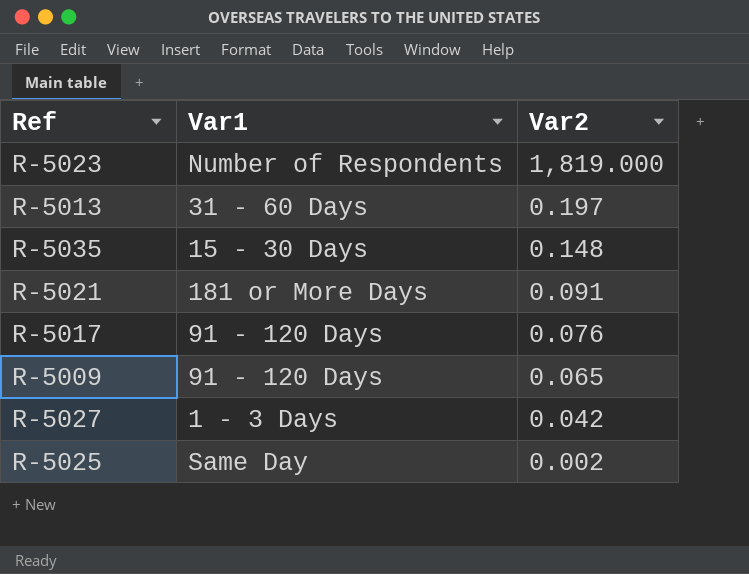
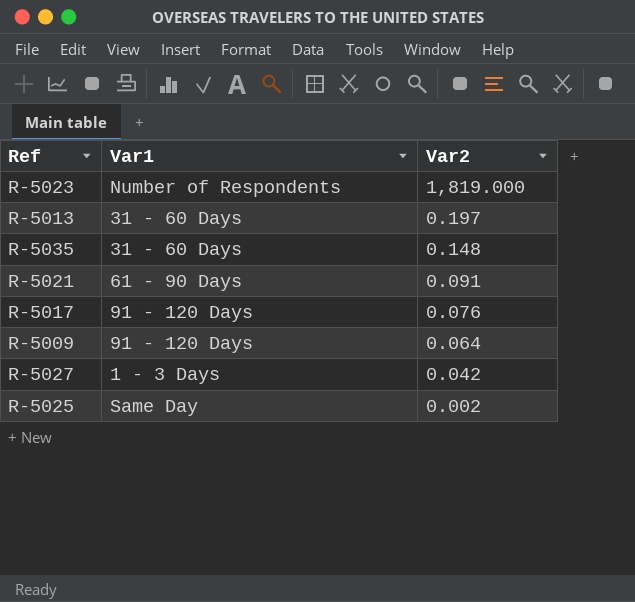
R-5035 | Var1: 15 - 30 Days -> 31 - 60 Days
R-5021 | Var1: 181 or More Days -> 61 - 90 Days
R-5009 | Var2: 0.065 -> 0.064

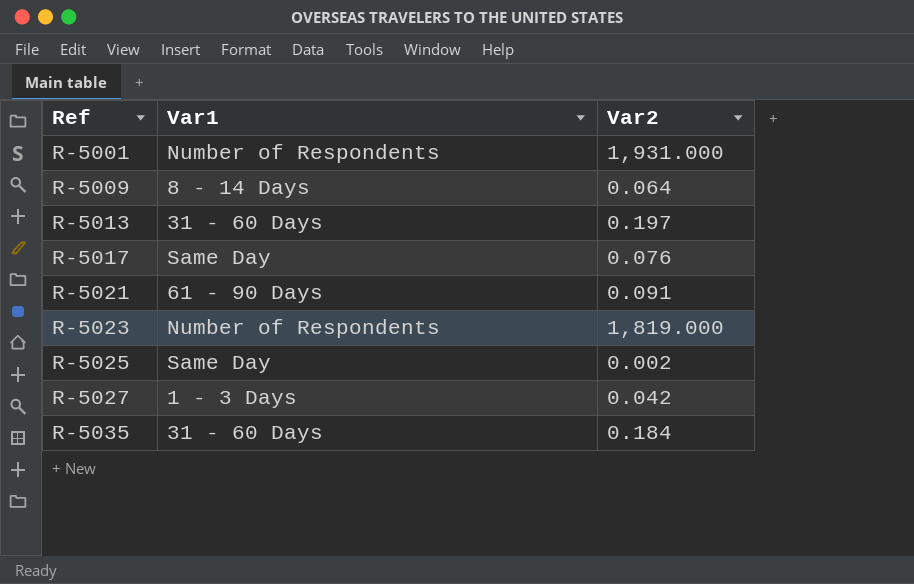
row order: Var2 descending -> Ref ascending
row R-5001: none -> Number of Respondents | 1,931.000
R-5009 | Var1: 91 - 120 Days -> 8 - 14 Days
R-5017 | Var1: 91 - 120 Days -> Same Day
R-5035 | Var2: 0.148 -> 0.184

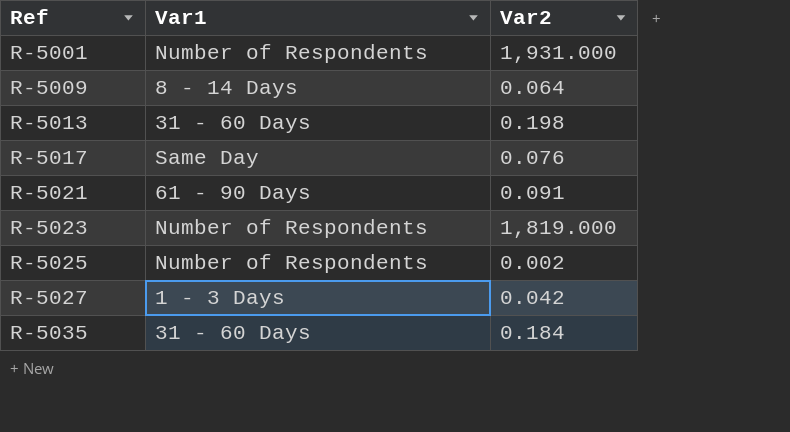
R-5013 | Var2: 0.197 -> 0.198
R-5025 | Var1: Same Day -> Number of Respondents

